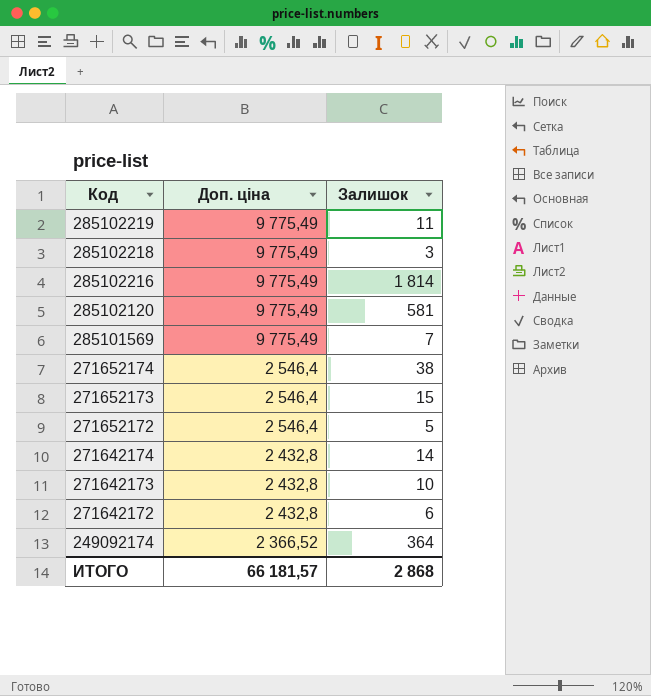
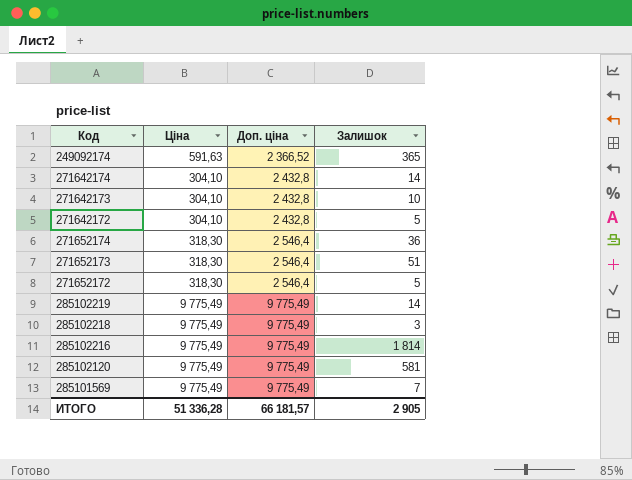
row order: Код descending -> Доп. ціна ascending
column Ціна | position: none -> 2
249092174 | Залишок: 364 -> 365
271642172 | Залишок: 6 -> 5
271652174 | Залишок: 38 -> 36
271652173 | Залишок: 15 -> 51
285102219 | Залишок: 11 -> 14
ИТОГО | Залишок: 2 868 -> 2 905

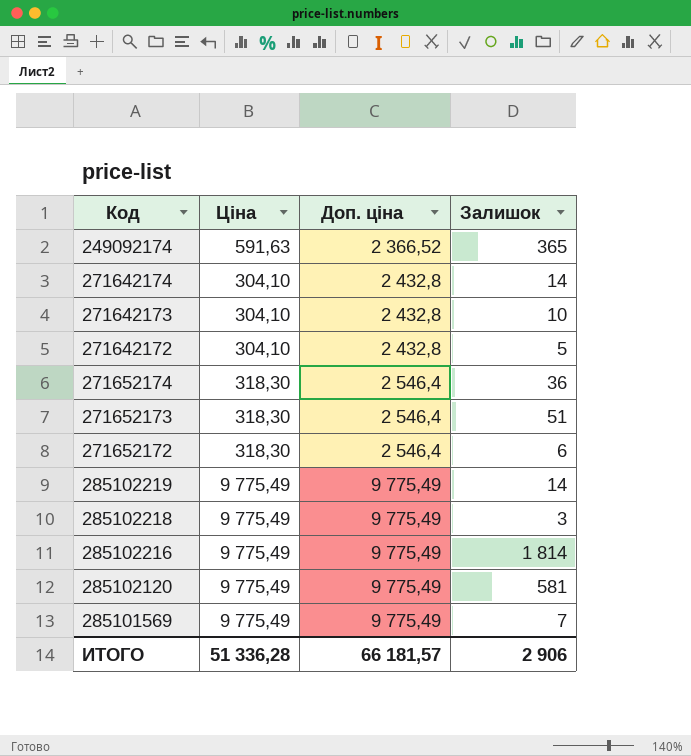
271652172 | Залишок: 5 -> 6
ИТОГО | Залишок: 2 905 -> 2 906

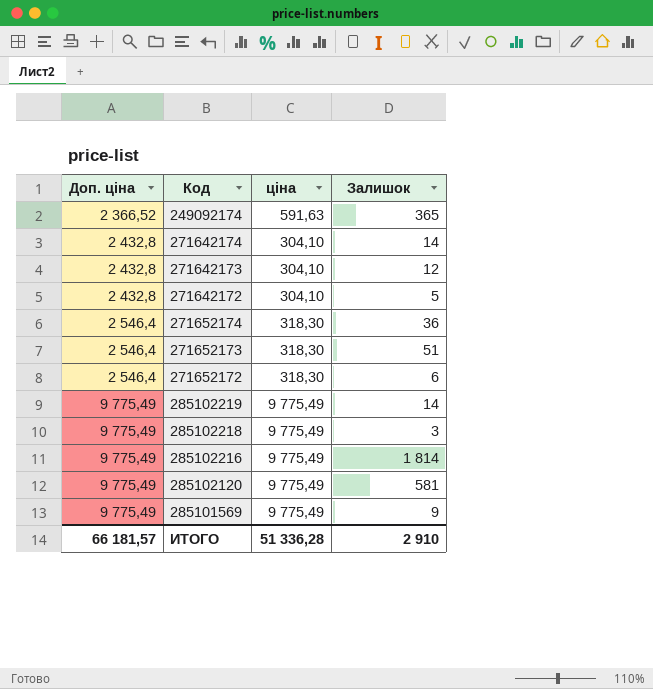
column Доп. ціна | position: 3 -> 1
column name: Ціна -> ціна
271642173 | Залишок: 10 -> 12
285101569 | Залишок: 7 -> 9
ИТОГО | Залишок: 2 906 -> 2 910

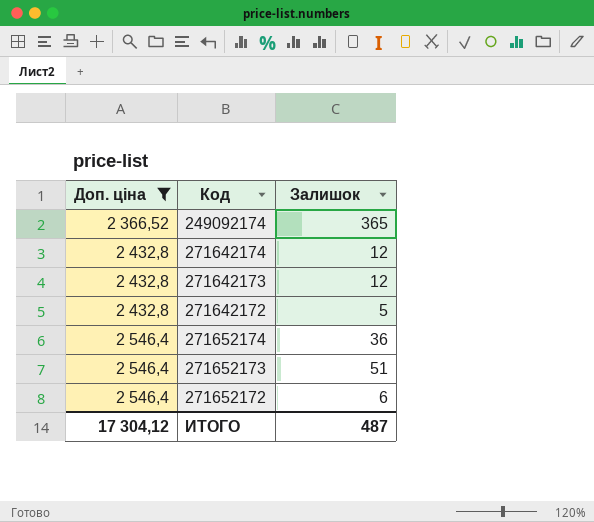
filter: none -> Доп. ціна != 9 775,49
column ціна | position: 3 -> none
271642174 | Залишок: 14 -> 12
ИТОГО | Доп. ціна: 66 181,57 -> 17 304,12
ИТОГО | Залишок: 2 910 -> 487

